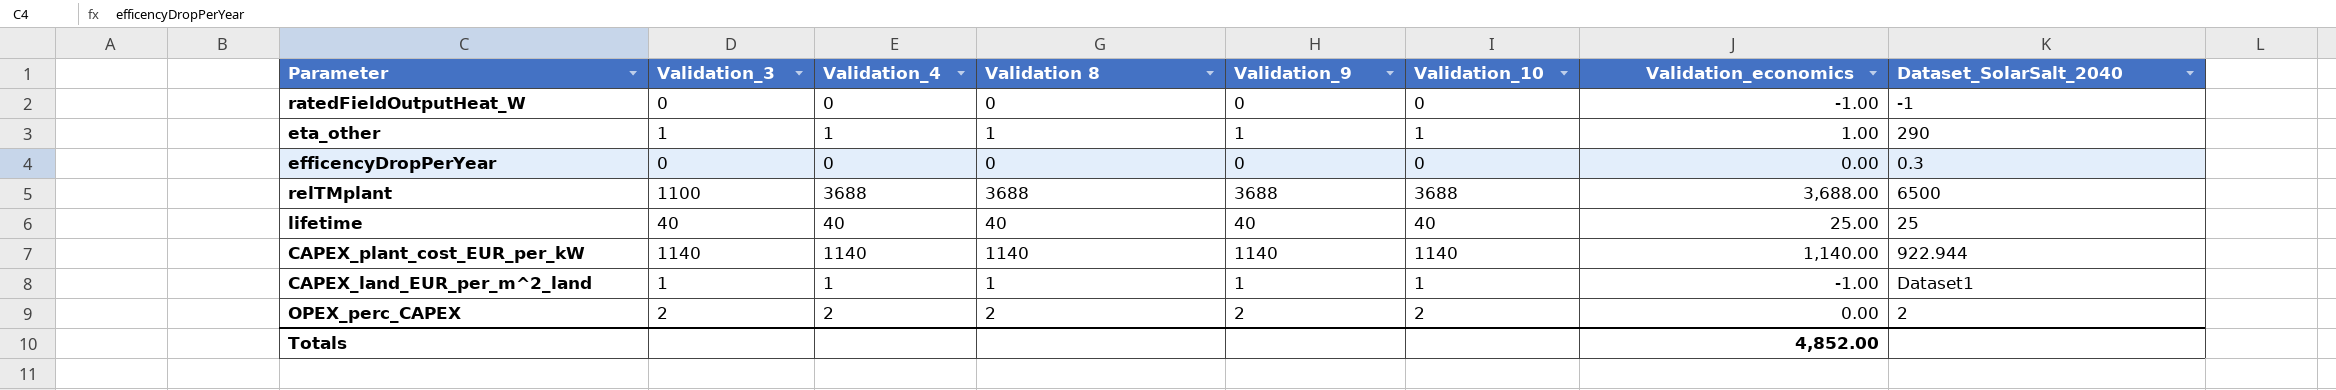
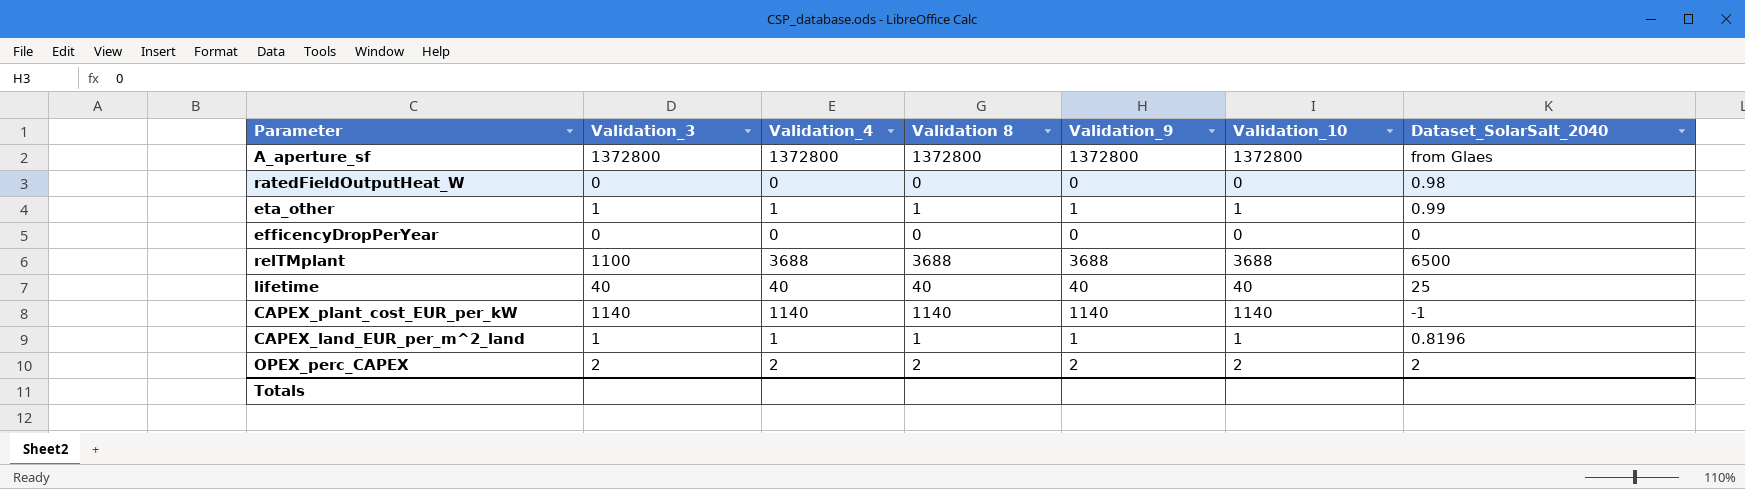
column Validation_economics | position: 7 -> none
row A_aperture_sf: none -> 1372800 | 1372800 | 1372800 | 1372800 | 1372800 | from Glaes
ratedFieldOutputHeat_W | Dataset_SolarSalt_2040: -1 -> 0.98
eta_other | Dataset_SolarSalt_2040: 290 -> 0.99
efficencyDropPerYear | Dataset_SolarSalt_2040: 0.3 -> 0
CAPEX_plant_cost_EUR_per_kW | Dataset_SolarSalt_2040: 922.944 -> -1
CAPEX_land_EUR_per_m^2_land | Dataset_SolarSalt_2040: Dataset1 -> 0.8196

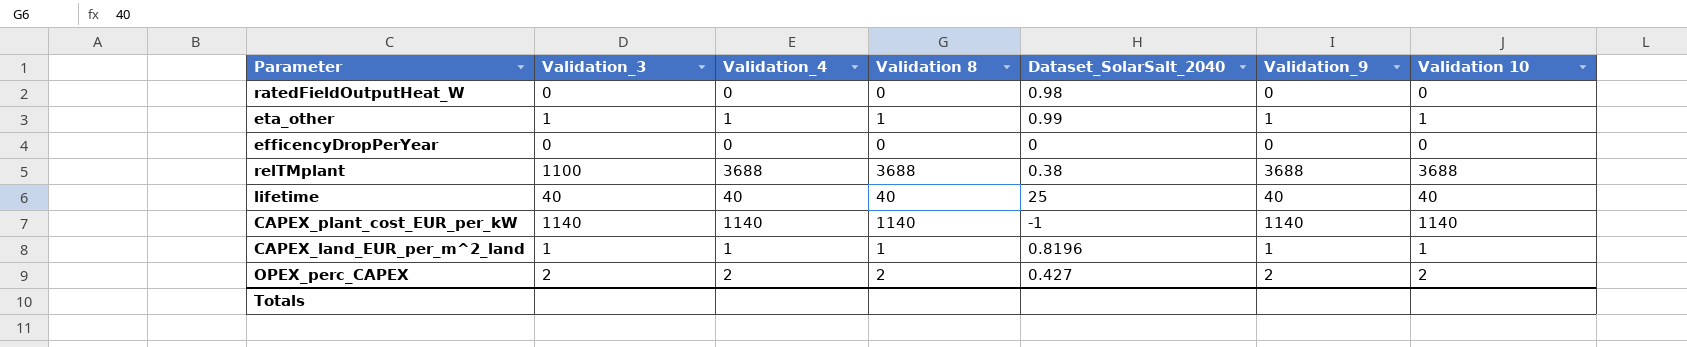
column Dataset_SolarSalt_2040 | position: 7 -> 5
column name: Validation_10 -> Validation 10
row A_aperture_sf: 1372800 | 1372800 | 1372800 | 1372800 | 1372800 | from Glaes -> none
relTMplant | Dataset_SolarSalt_2040: 6500 -> 0.38
OPEX_perc_CAPEX | Dataset_SolarSalt_2040: 2 -> 0.427

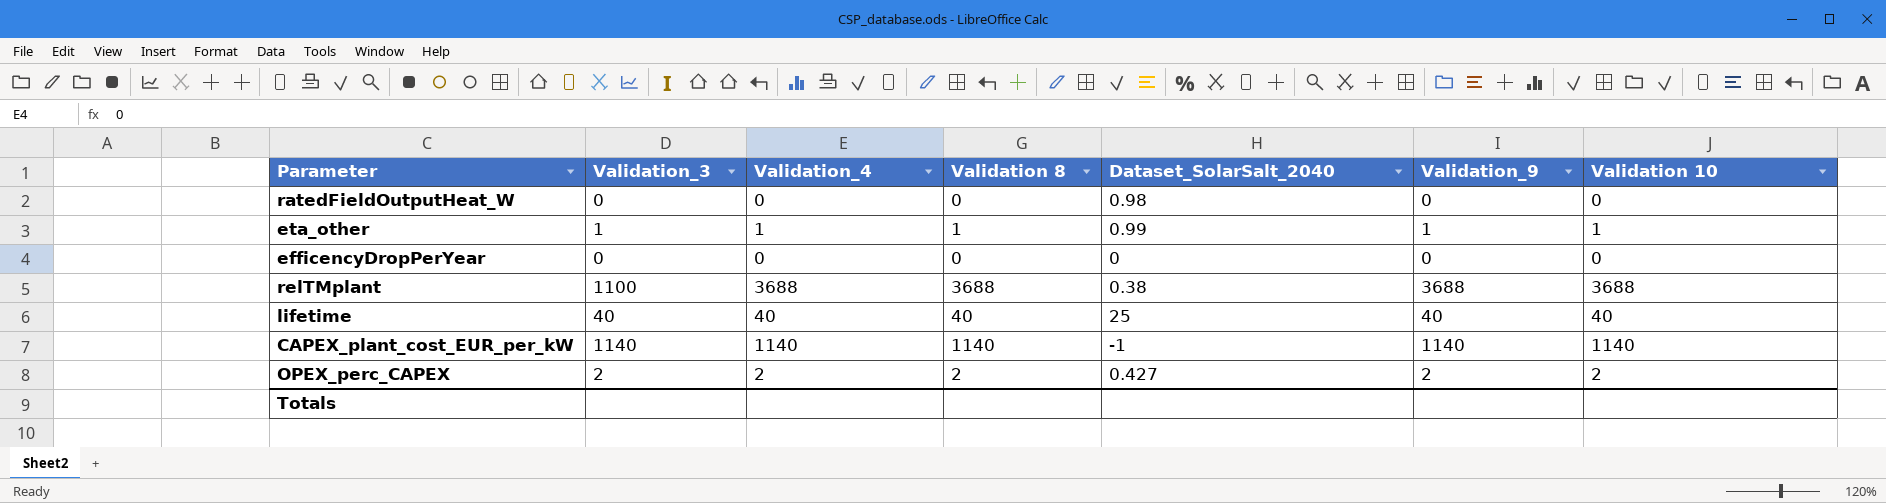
row CAPEX_land_EUR_per_m^2_land: 1 | 1 | 1 | 0.8196 | 1 | 1 -> none

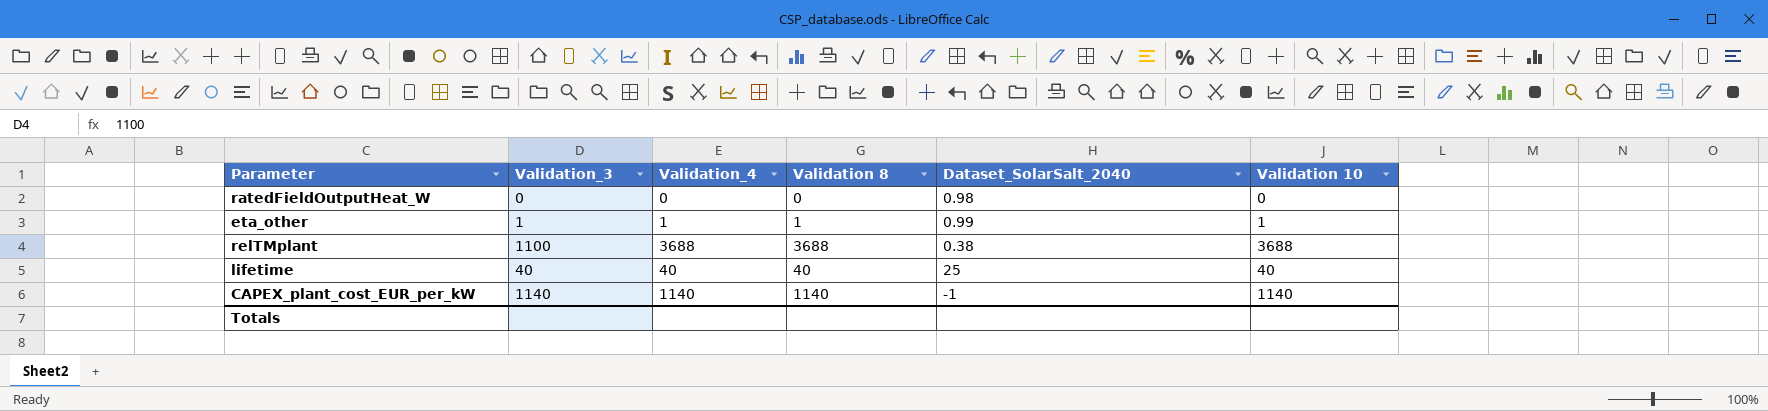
column Validation_9 | position: 6 -> none
row efficencyDropPerYear: 0 | 0 | 0 | 0 | 0 | 0 -> none
row OPEX_perc_CAPEX: 2 | 2 | 2 | 0.427 | 2 | 2 -> none

